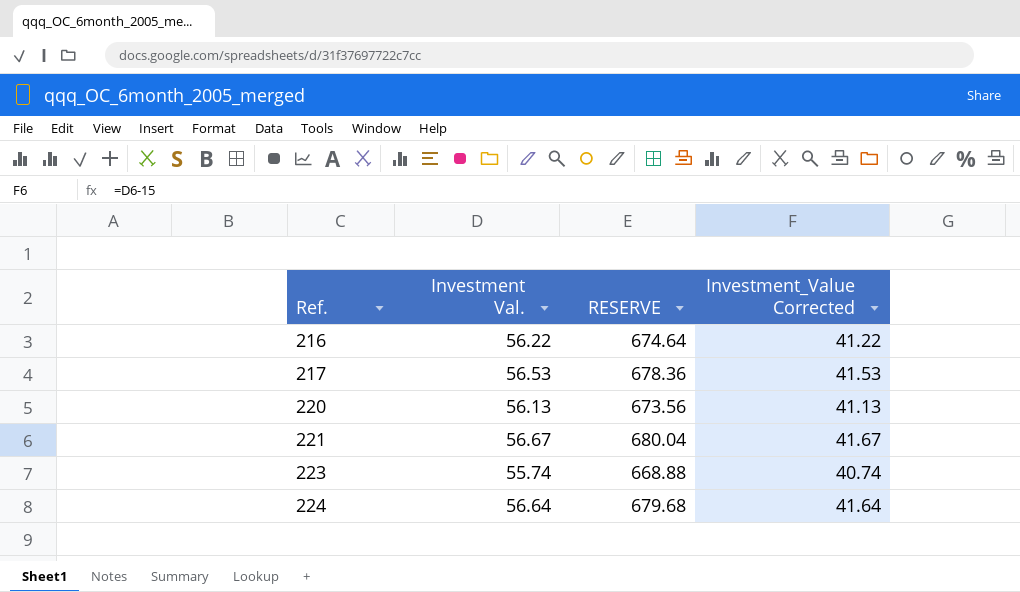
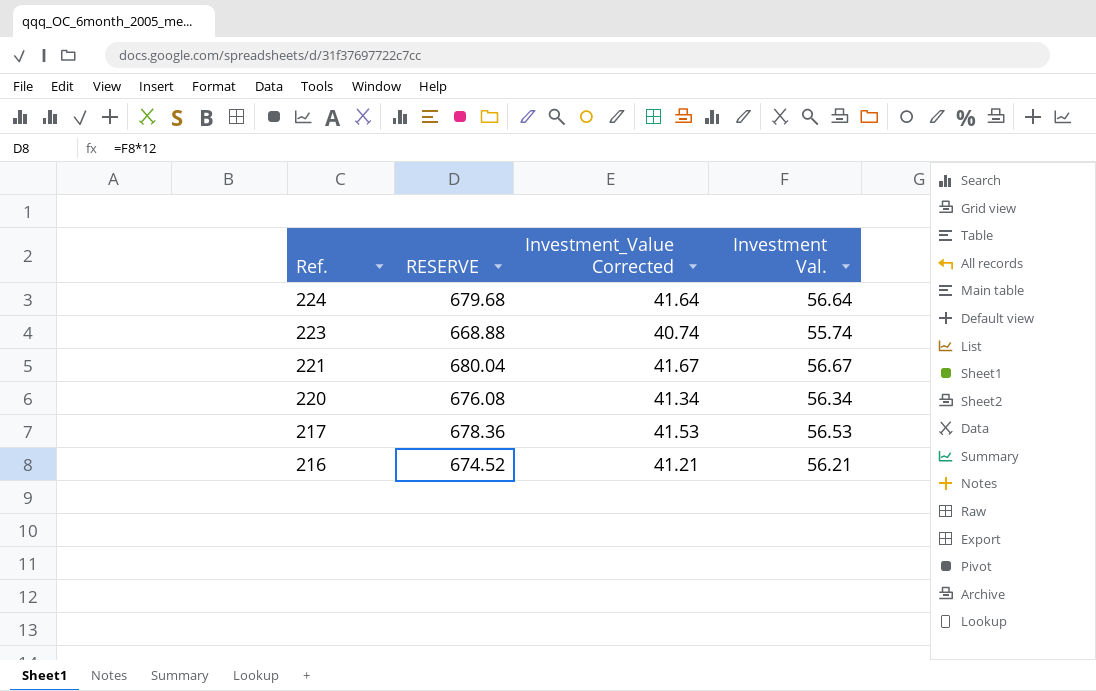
row order: Ref. ascending -> Ref. descending
column Investment Val. | position: 2 -> 4
220 | RESERVE: 673.56 -> 676.08
220 | Investment_Value Corrected: 41.13 -> 41.34
220 | Investment Val.: 56.13 -> 56.34
216 | RESERVE: 674.64 -> 674.52
216 | Investment_Value Corrected: 41.22 -> 41.21
216 | Investment Val.: 56.22 -> 56.21

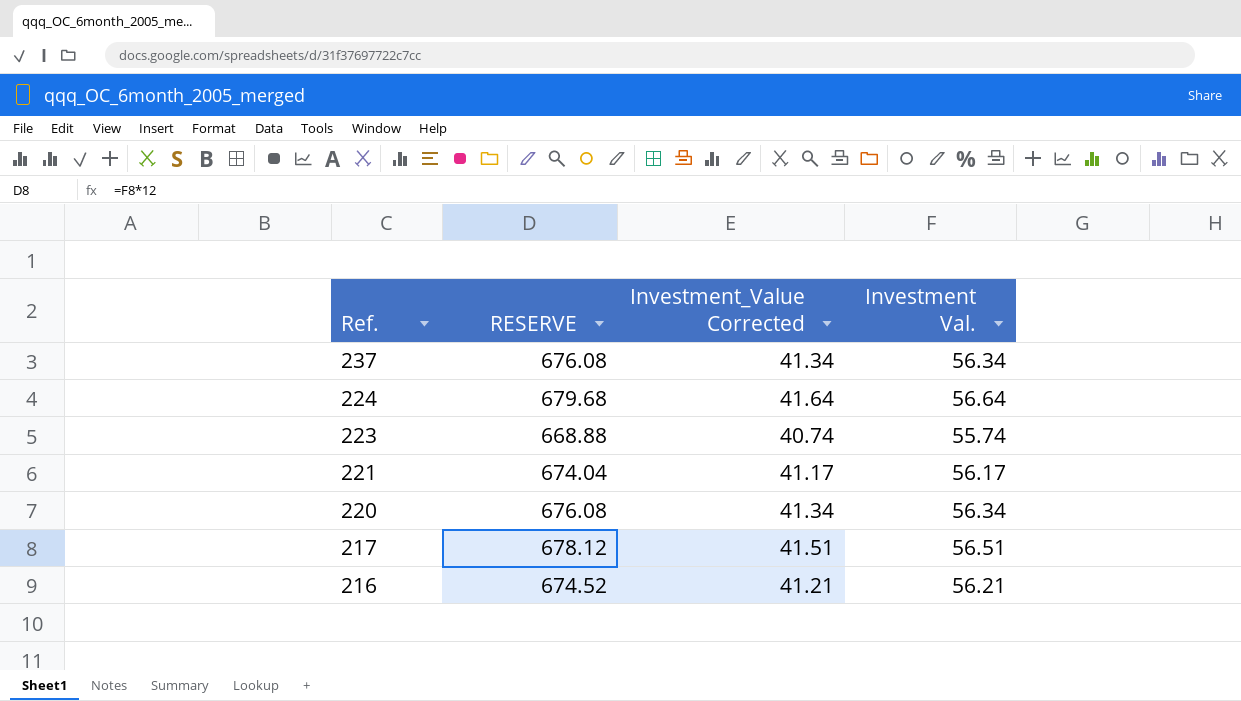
row 237: none -> 676.08 | 41.34 | 56.34
221 | RESERVE: 680.04 -> 674.04
221 | Investment_Value Corrected: 41.67 -> 41.17
221 | Investment Val.: 56.67 -> 56.17
217 | RESERVE: 678.36 -> 678.12
217 | Investment_Value Corrected: 41.53 -> 41.51
217 | Investment Val.: 56.53 -> 56.51

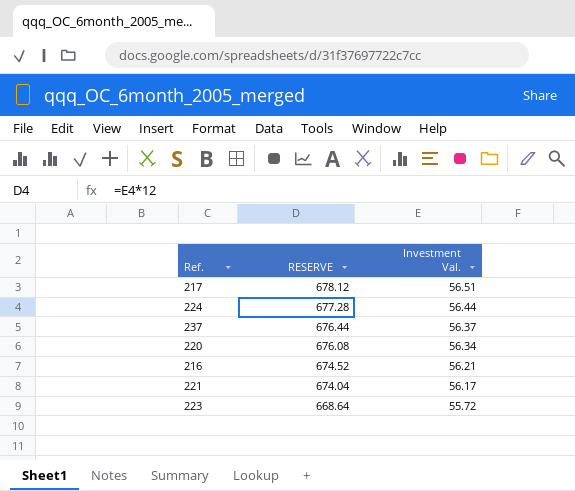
row order: Ref. descending -> RESERVE descending
column Investment_Value Corrected | formula: [Investment Val.] - 15 -> none
224 | RESERVE: 679.68 -> 677.28
224 | Investment Val.: 56.64 -> 56.44
237 | RESERVE: 676.08 -> 676.44
237 | Investment Val.: 56.34 -> 56.37
223 | RESERVE: 668.88 -> 668.64
223 | Investment Val.: 55.74 -> 55.72

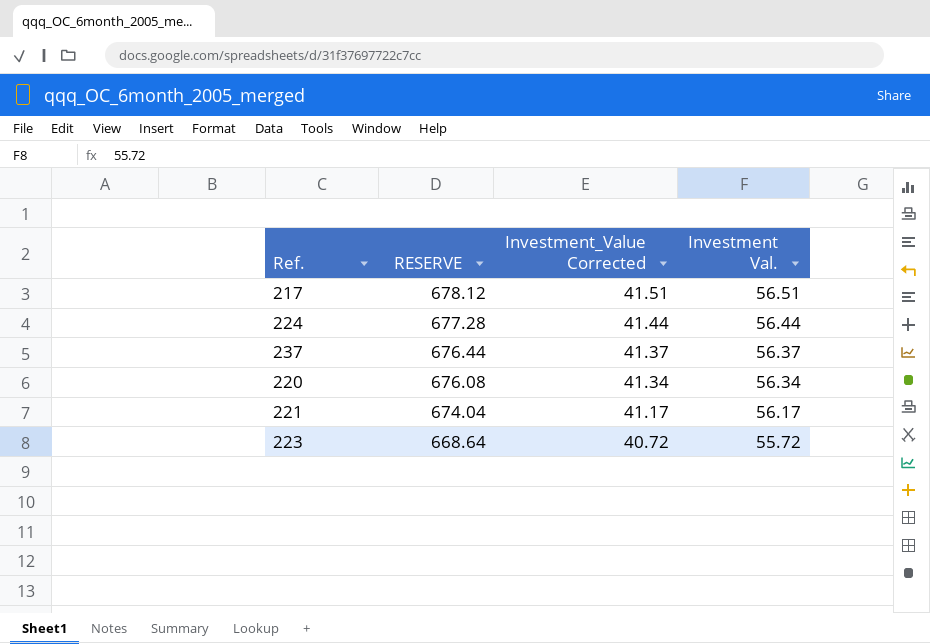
column Investment_Value Corrected | formula: none -> [Investment Val.] - 15
row 216: 674.52 | 56.21 -> none

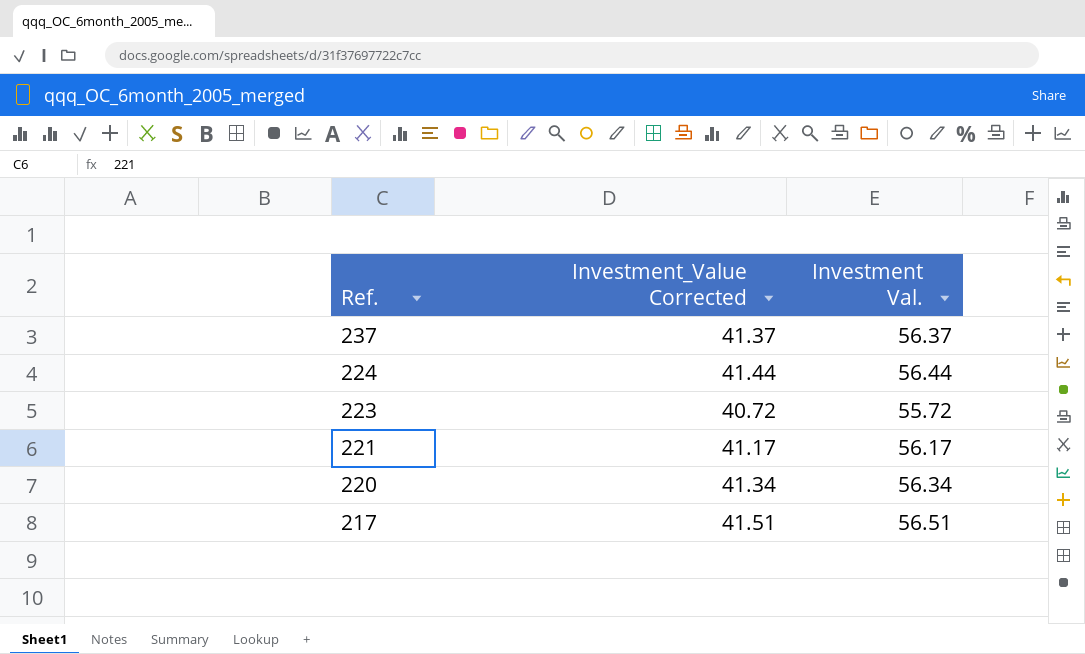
row order: RESERVE descending -> Ref. descending
column RESERVE | formula: [Investment Val.] * 12 -> none

